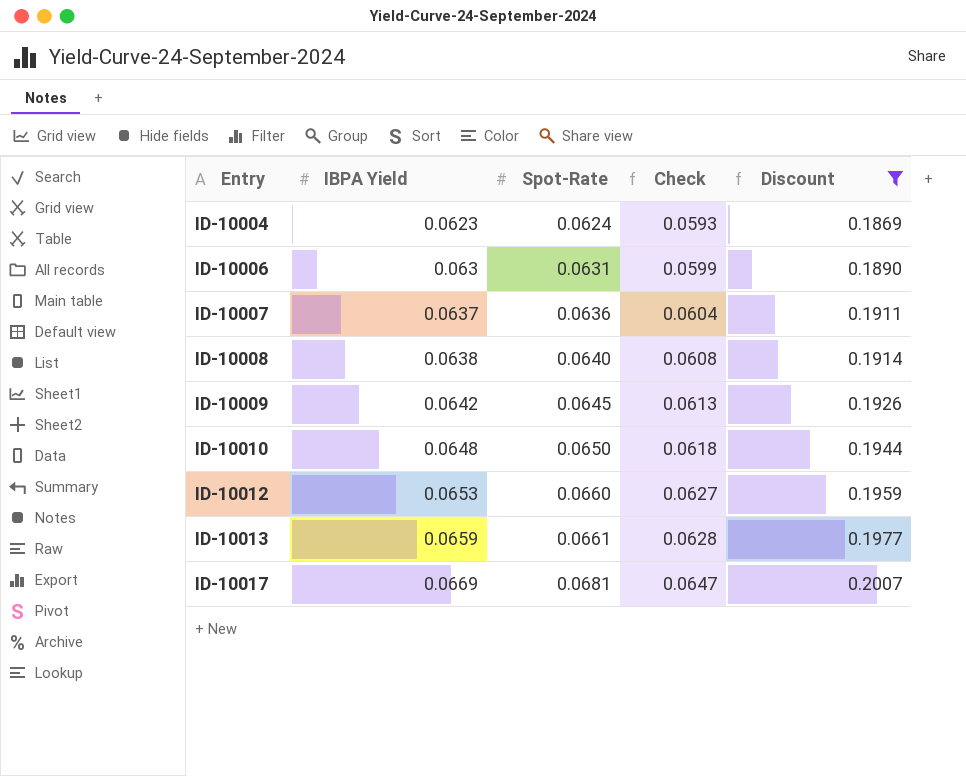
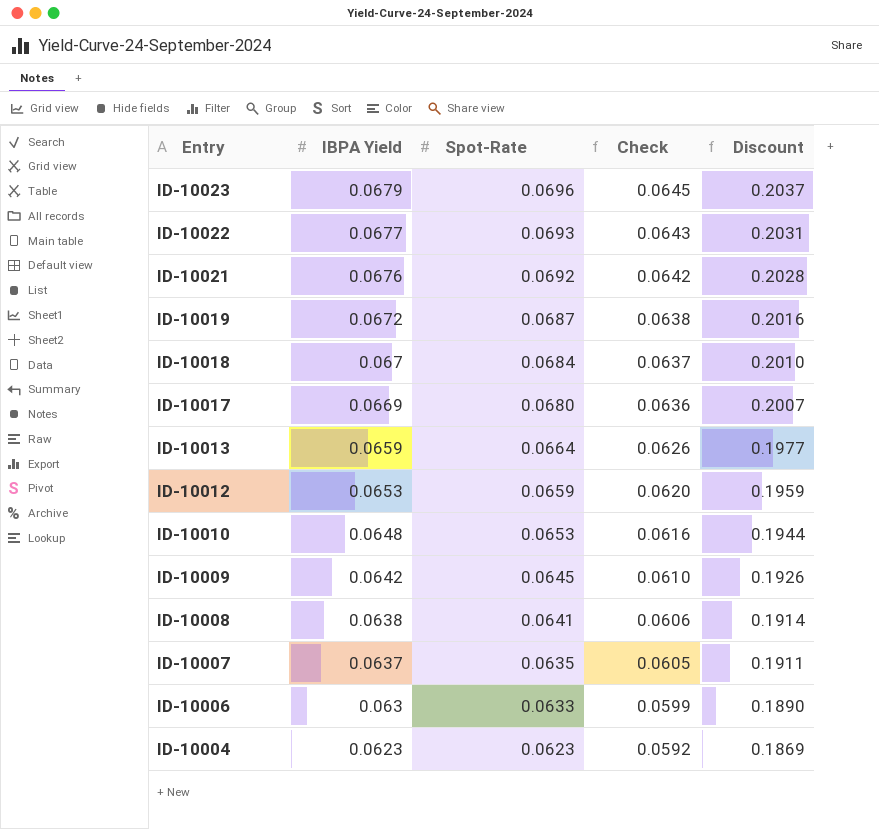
filter: Discount <= 0.2007 -> none
row order: Entry ascending -> Entry descending
column Check | formula: [Spot-Rate] * 0.95 -> [IBPA Yield] * 0.95
ID-10017 | Spot-Rate: 0.0681 -> 0.0680
ID-10013 | Spot-Rate: 0.0661 -> 0.0664
ID-10012 | Spot-Rate: 0.0660 -> 0.0659
ID-10010 | Spot-Rate: 0.0650 -> 0.0653
ID-10008 | Spot-Rate: 0.0640 -> 0.0641
ID-10007 | Spot-Rate: 0.0636 -> 0.0635
ID-10006 | Spot-Rate: 0.0631 -> 0.0633
ID-10004 | Spot-Rate: 0.0624 -> 0.0623

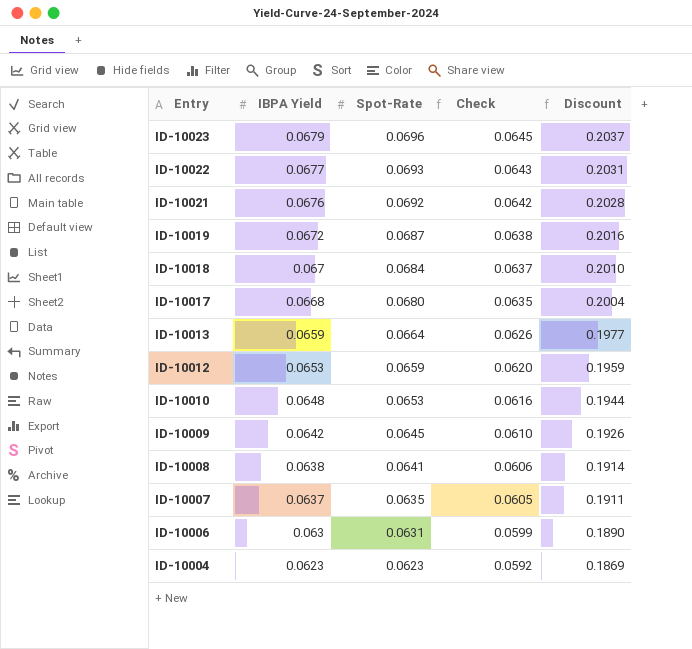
ID-10017 | IBPA Yield: 0.0669 -> 0.0668
ID-10017 | Check: 0.0636 -> 0.0635
ID-10017 | Discount: 0.2007 -> 0.2004
ID-10006 | Spot-Rate: 0.0633 -> 0.0631

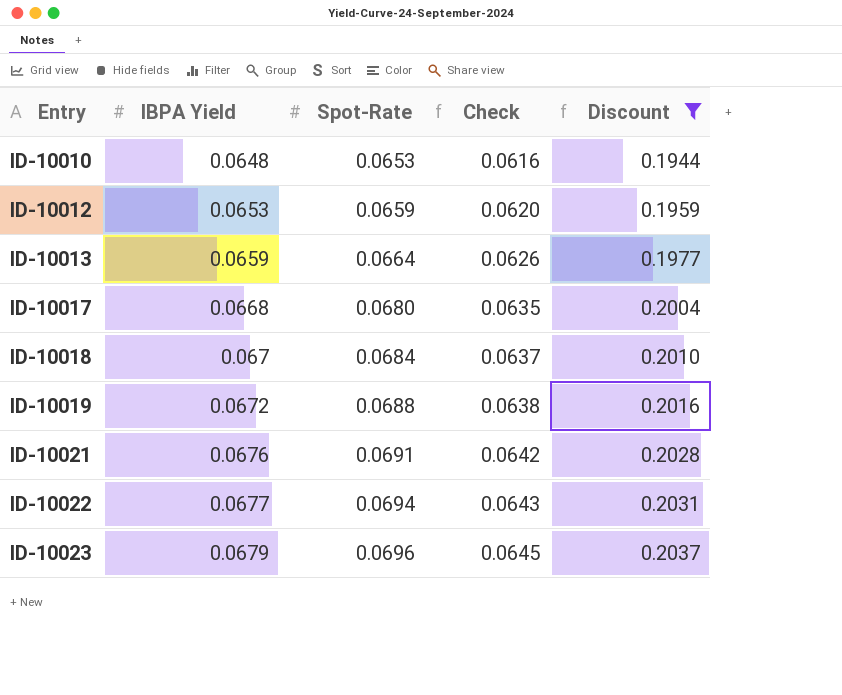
filter: none -> Discount >= 0.1944
row order: Entry descending -> Entry ascending
ID-10019 | Spot-Rate: 0.0687 -> 0.0688
ID-10021 | Spot-Rate: 0.0692 -> 0.0691
ID-10022 | Spot-Rate: 0.0693 -> 0.0694

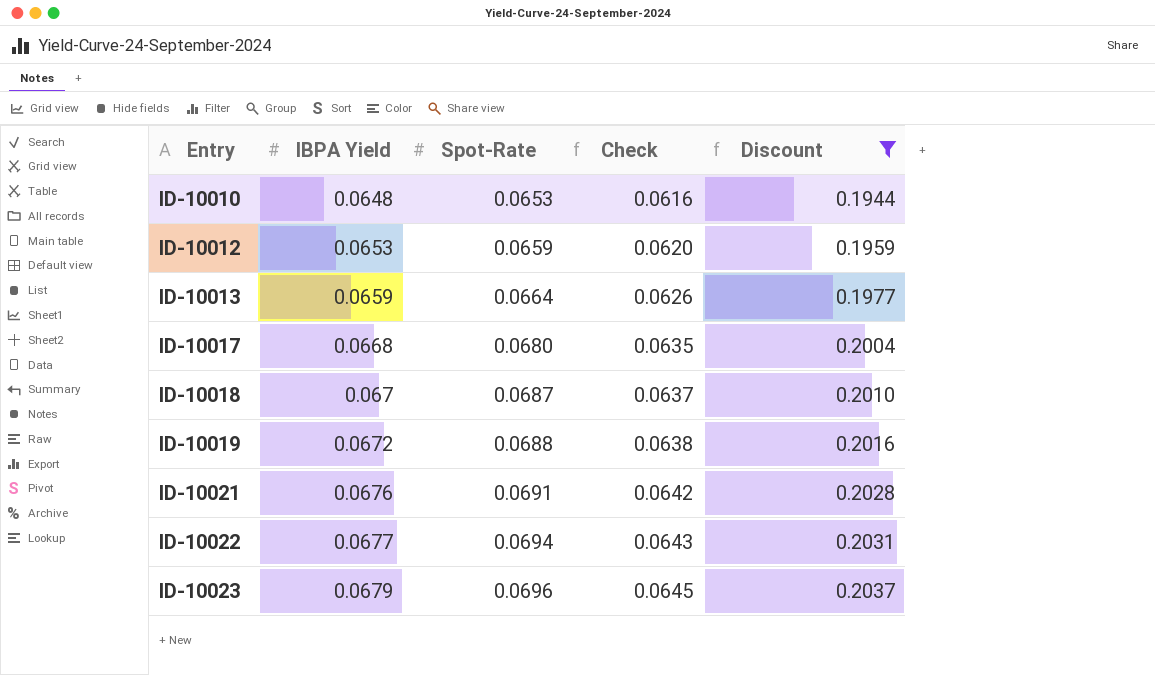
ID-10018 | Spot-Rate: 0.0684 -> 0.0687

